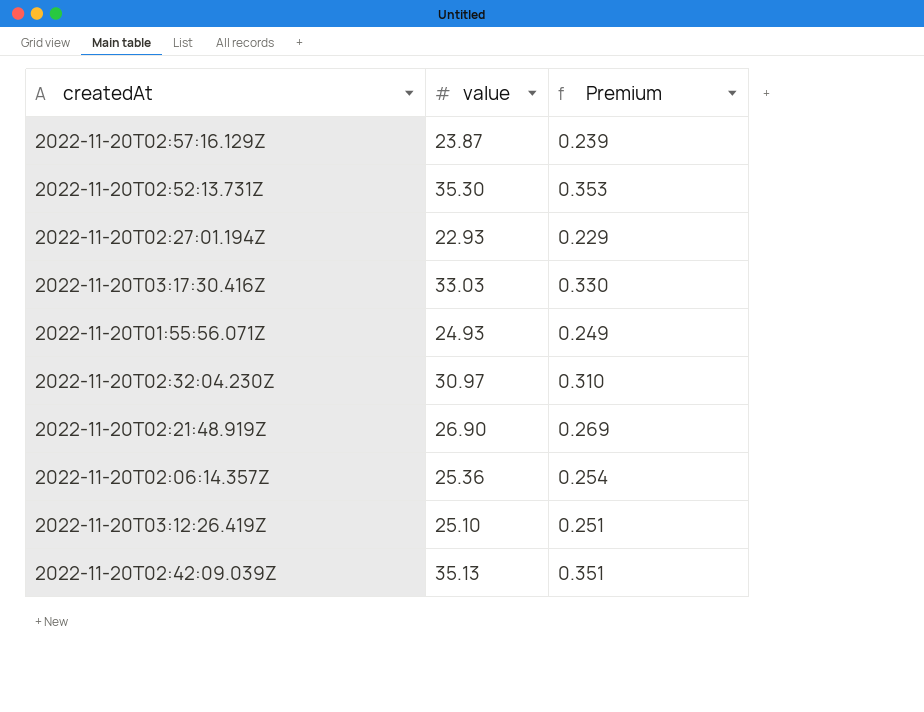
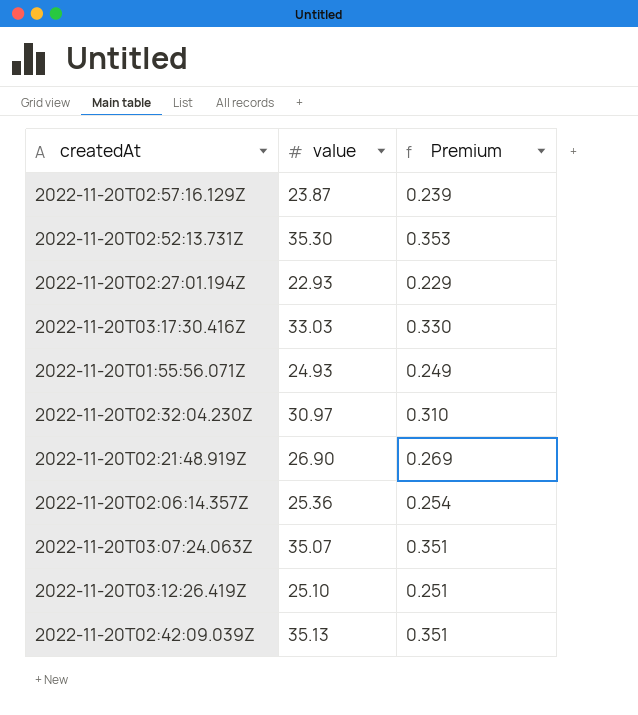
row 2022-11-20T03:07:24.063Z: none -> 35.07 | 0.351

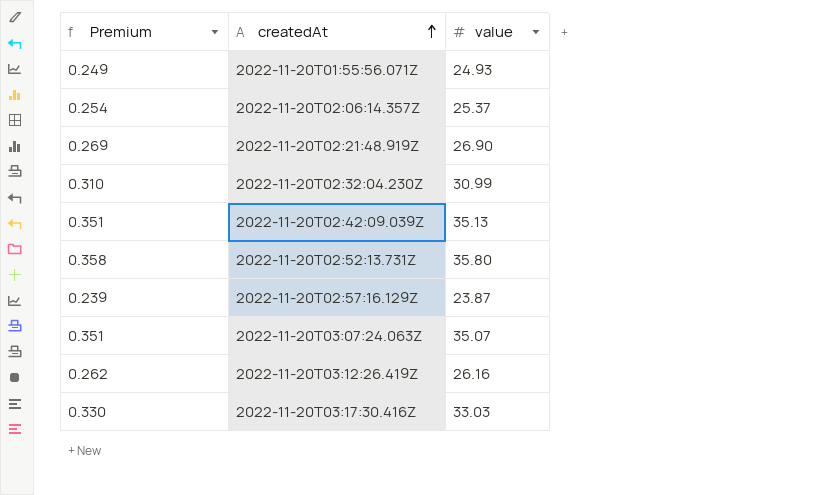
row order: none -> createdAt ascending
column Premium | position: 3 -> 1
row 2022-11-20T02:27:01.194Z: 22.93 | 0.229 -> none
2022-11-20T02:06:14.357Z | value: 25.36 -> 25.37
2022-11-20T02:32:04.230Z | value: 30.97 -> 30.99
2022-11-20T02:52:13.731Z | Premium: 0.353 -> 0.358
2022-11-20T02:52:13.731Z | value: 35.30 -> 35.80
2022-11-20T03:12:26.419Z | Premium: 0.251 -> 0.262
2022-11-20T03:12:26.419Z | value: 25.10 -> 26.16

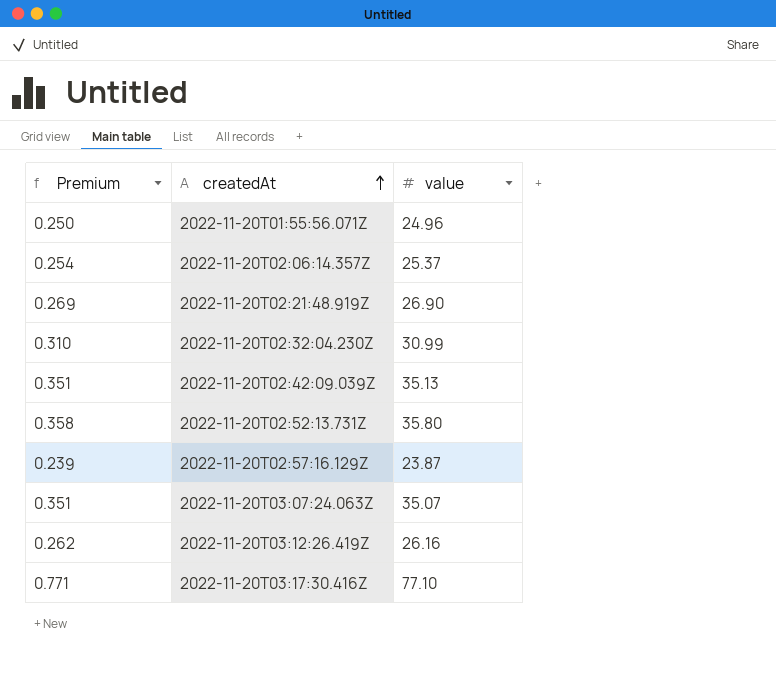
2022-11-20T01:55:56.071Z | Premium: 0.249 -> 0.250
2022-11-20T01:55:56.071Z | value: 24.93 -> 24.96
2022-11-20T03:17:30.416Z | Premium: 0.330 -> 0.771
2022-11-20T03:17:30.416Z | value: 33.03 -> 77.10

